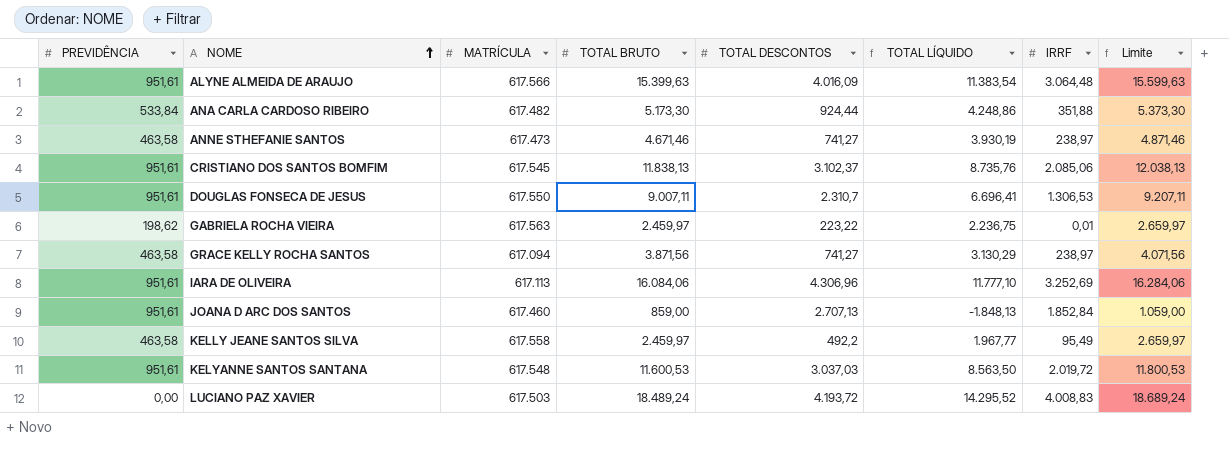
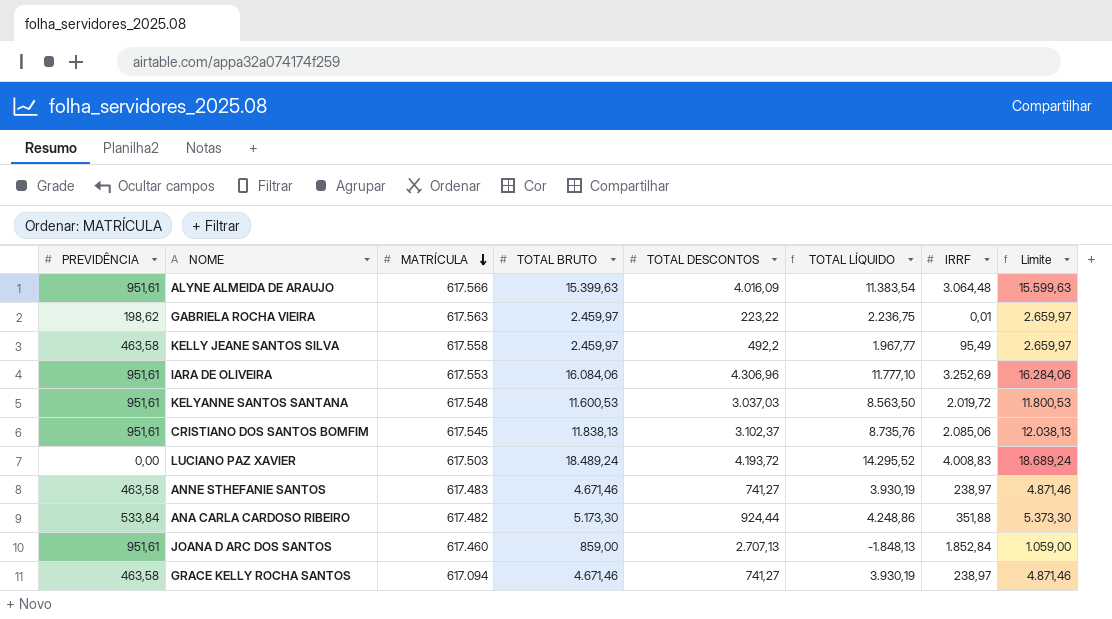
row order: NOME ascending -> MATRÍCULA descending
row DOUGLAS FONSECA DE JESUS: 951,61 | 617.550 | 9.007,11 | 2.310,7 | 6.696,41 | 1.306,53 | 9.207,11 -> none
IARA DE OLIVEIRA | MATRÍCULA: 617.113 -> 617.553
ANNE STHEFANIE SANTOS | MATRÍCULA: 617.473 -> 617.483
GRACE KELLY ROCHA SANTOS | TOTAL BRUTO: 3.871,56 -> 4.671,46
GRACE KELLY ROCHA SANTOS | TOTAL LÍQUIDO: 3.130,29 -> 3.930,19
GRACE KELLY ROCHA SANTOS | Limite: 4.071,56 -> 4.871,46

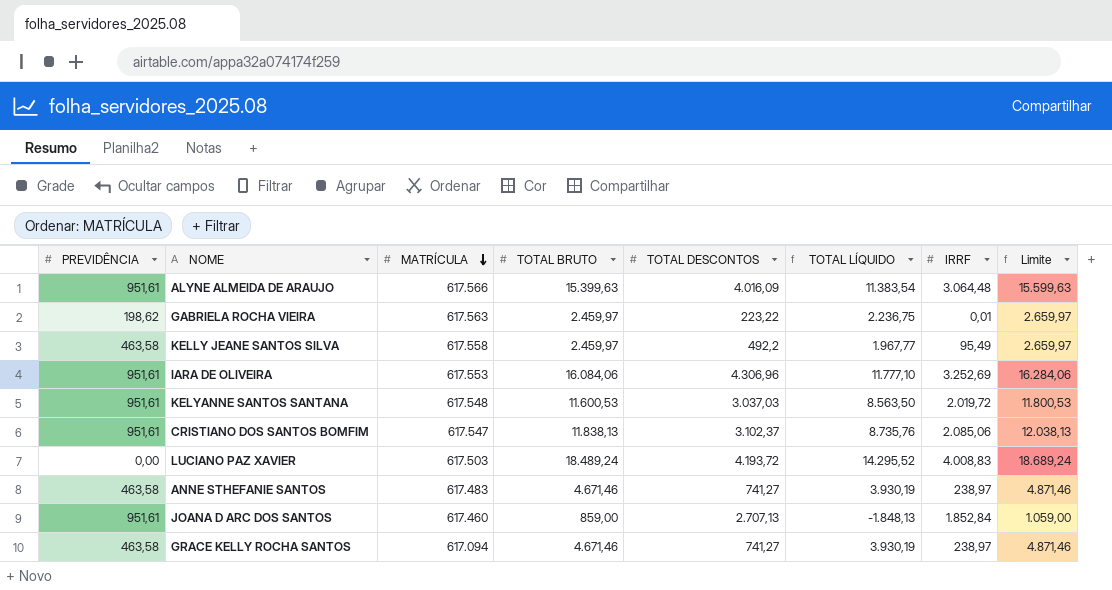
row ANA CARLA CARDOSO RIBEIRO: 533,84 | 617.482 | 5.173,30 | 924,44 | 4.248,86 | 351,88 | 5.373,30 -> none
CRISTIANO DOS SANTOS BOMFIM | MATRÍCULA: 617.545 -> 617.547

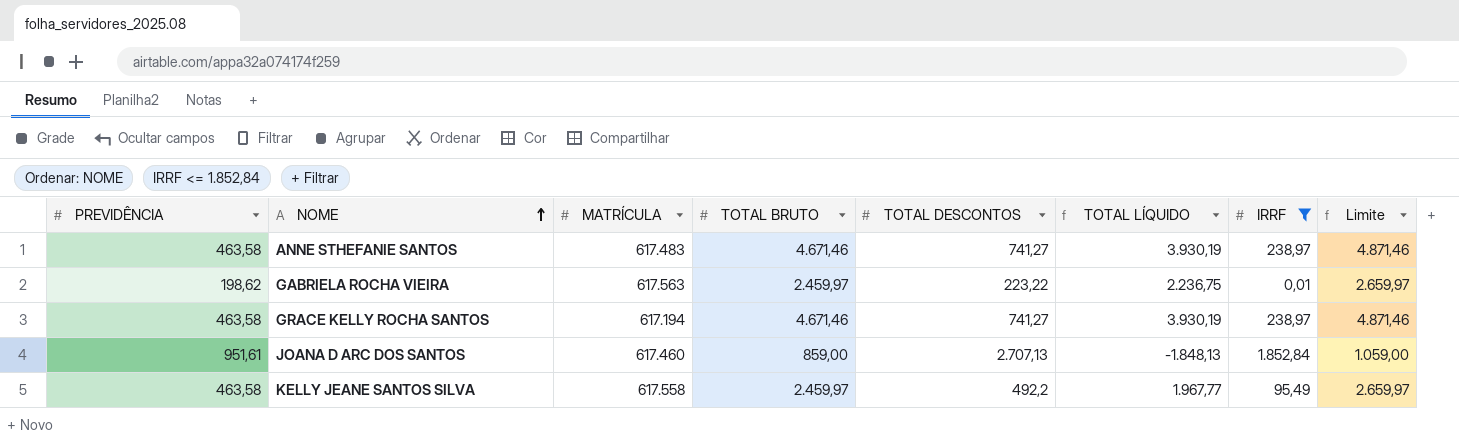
filter: none -> IRRF <= 1.852,84
row order: MATRÍCULA descending -> NOME ascending
GRACE KELLY ROCHA SANTOS | MATRÍCULA: 617.094 -> 617.194

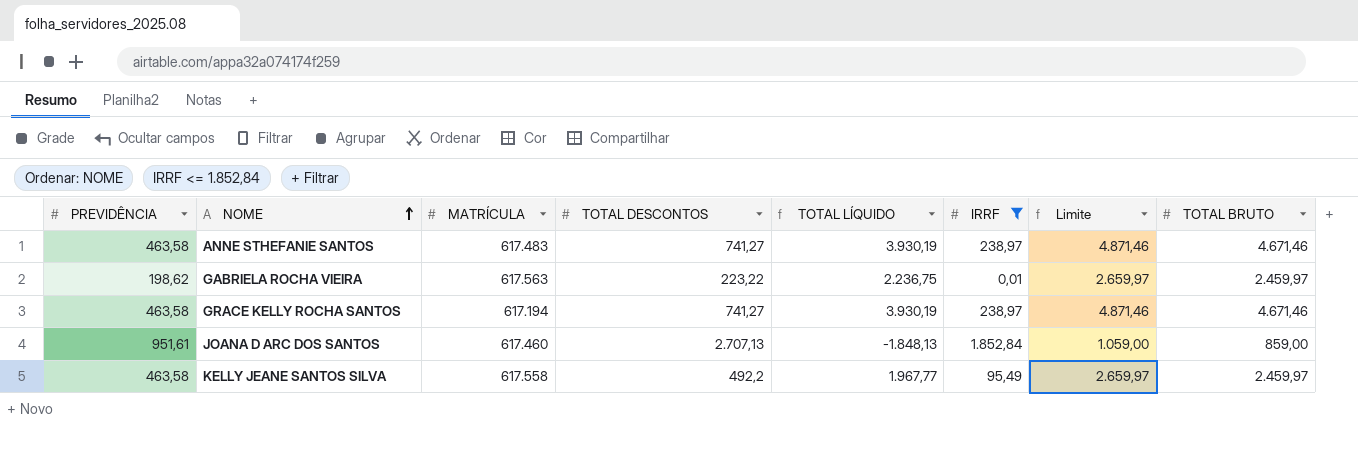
column TOTAL BRUTO | position: 4 -> 8

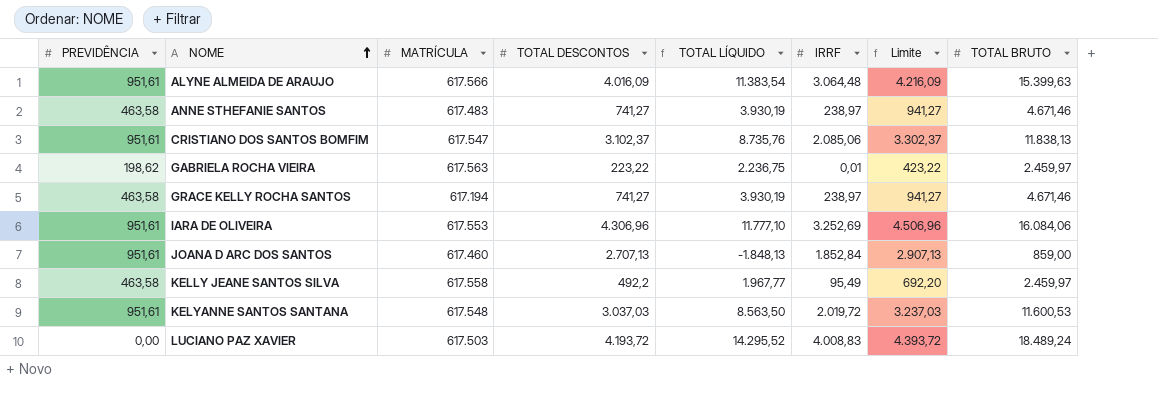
filter: IRRF <= 1.852,84 -> none
column Limite | formula: [TOTAL BRUTO] + 200 -> [TOTAL DESCONTOS] + 200

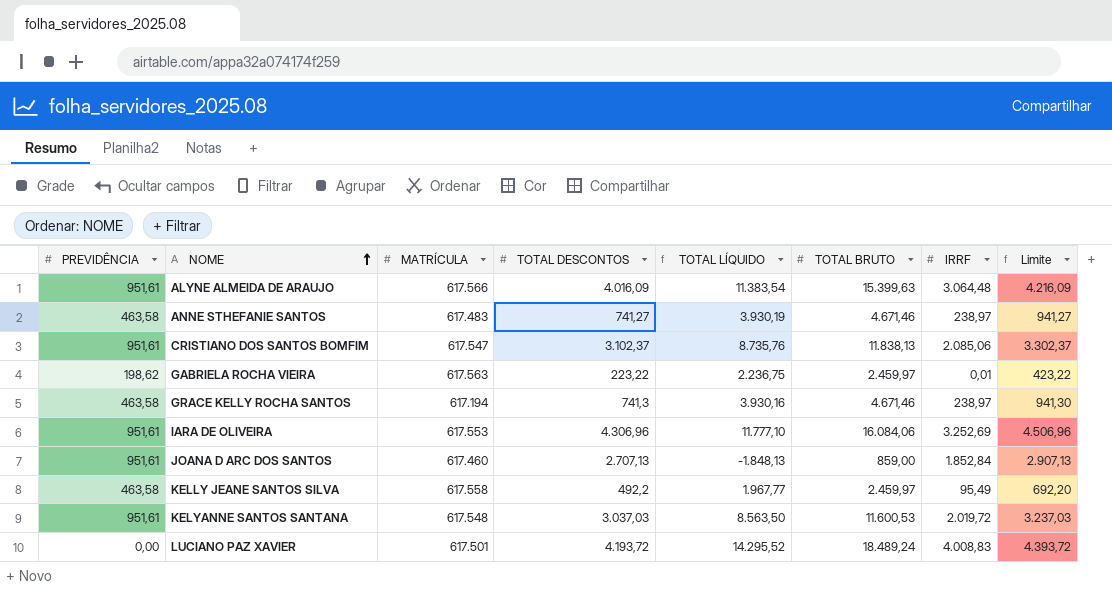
column TOTAL BRUTO | position: 8 -> 6
GRACE KELLY ROCHA SANTOS | TOTAL DESCONTOS: 741,27 -> 741,3
GRACE KELLY ROCHA SANTOS | TOTAL LÍQUIDO: 3.930,19 -> 3.930,16
GRACE KELLY ROCHA SANTOS | Limite: 941,27 -> 941,30
LUCIANO PAZ XAVIER | MATRÍCULA: 617.503 -> 617.501

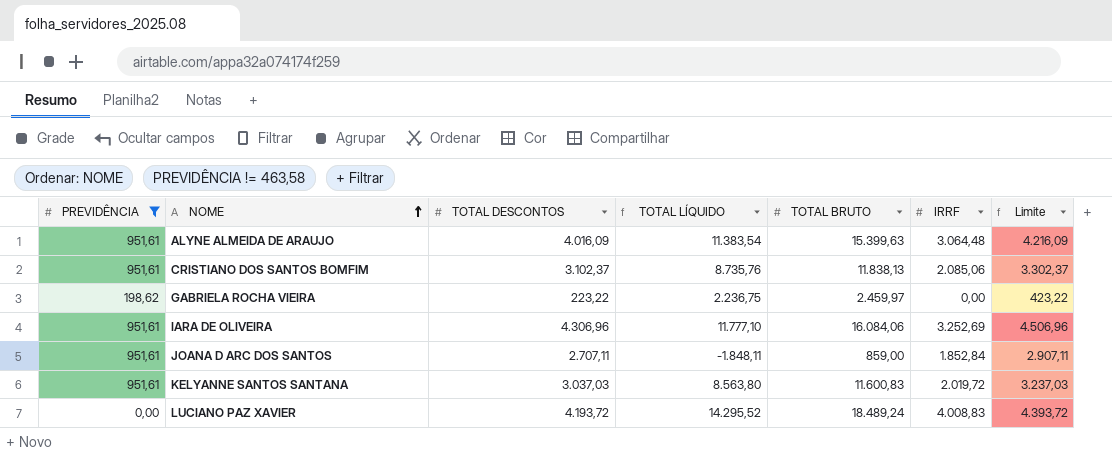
filter: none -> PREVIDÊNCIA != 463,58
column MATRÍCULA | position: 3 -> none
GABRIELA ROCHA VIEIRA | IRRF: 0,01 -> 0,00
JOANA D ARC DOS SANTOS | TOTAL DESCONTOS: 2.707,13 -> 2.707,11
JOANA D ARC DOS SANTOS | TOTAL LÍQUIDO: -1.848,13 -> -1.848,11
JOANA D ARC DOS SANTOS | Limite: 2.907,13 -> 2.907,11
KELYANNE SANTOS SANTANA | TOTAL LÍQUIDO: 8.563,50 -> 8.563,80
KELYANNE SANTOS SANTANA | TOTAL BRUTO: 11.600,53 -> 11.600,83

